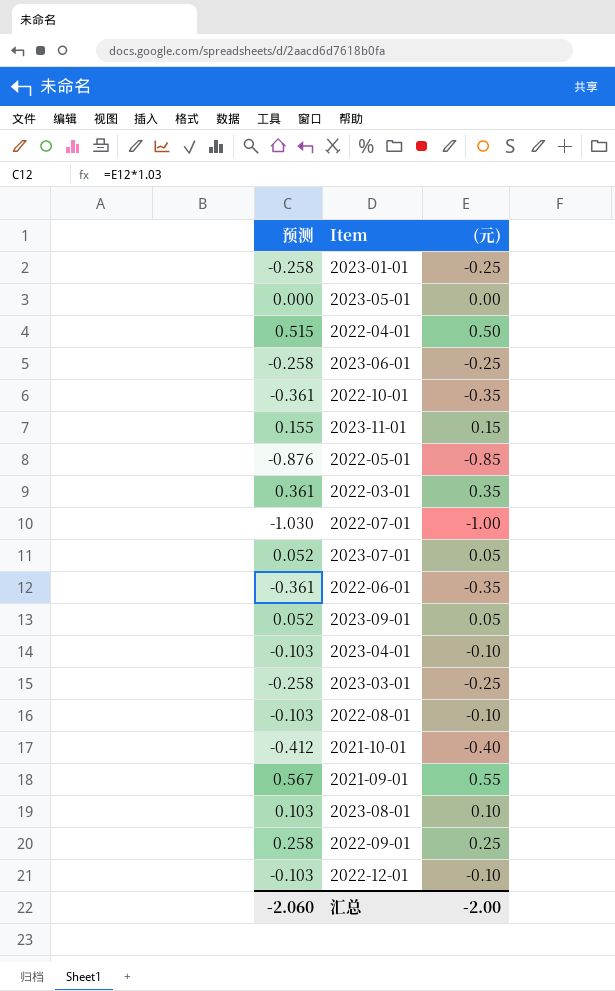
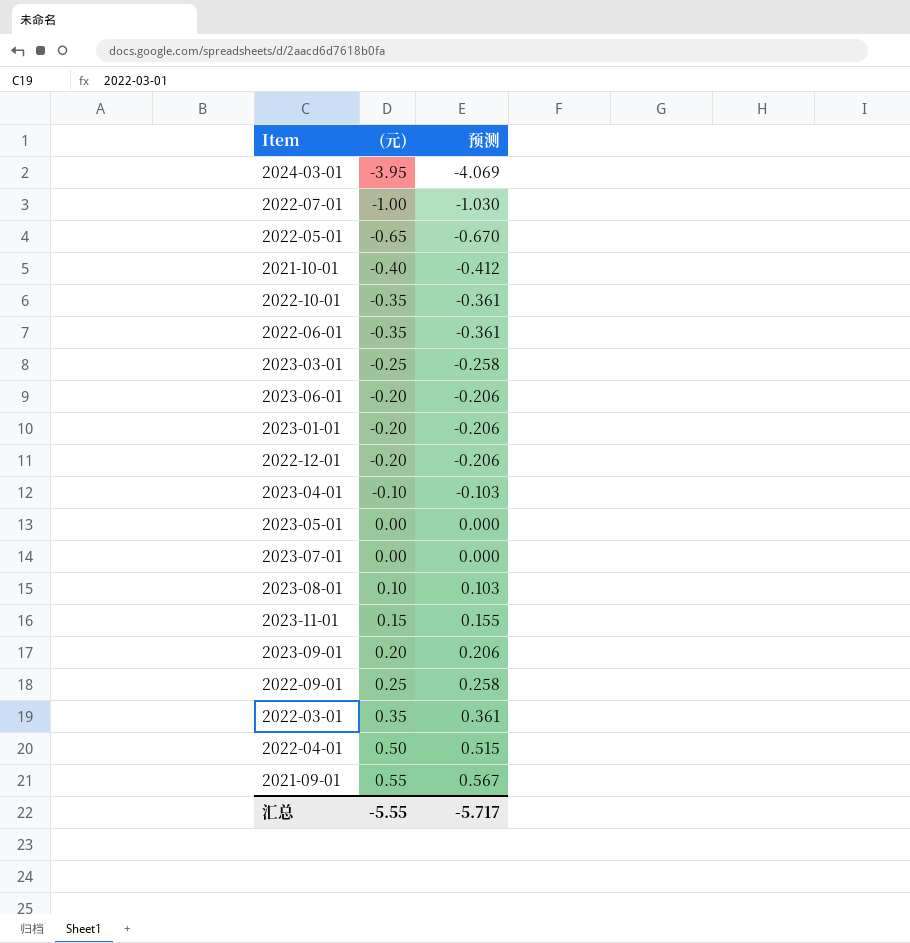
row order: none -> (元) ascending
column 预测 | position: 1 -> 3
row 2022-08-01: -0.103 | -0.10 -> none
row 2024-03-01: none -> -3.95 | -4.069
2022-05-01 | (元): -0.85 -> -0.65
2022-05-01 | 预测: -0.876 -> -0.670
2023-06-01 | (元): -0.25 -> -0.20
2023-06-01 | 预测: -0.258 -> -0.206
2023-01-01 | (元): -0.25 -> -0.20
2023-01-01 | 预测: -0.258 -> -0.206
2022-12-01 | (元): -0.10 -> -0.20
2022-12-01 | 预测: -0.103 -> -0.206
2023-07-01 | (元): 0.05 -> 0.00
2023-07-01 | 预测: 0.052 -> 0.000
2023-09-01 | (元): 0.05 -> 0.20
2023-09-01 | 预测: 0.052 -> 0.206
汇总 | (元): -2.00 -> -5.55
汇总 | 预测: -2.060 -> -5.717

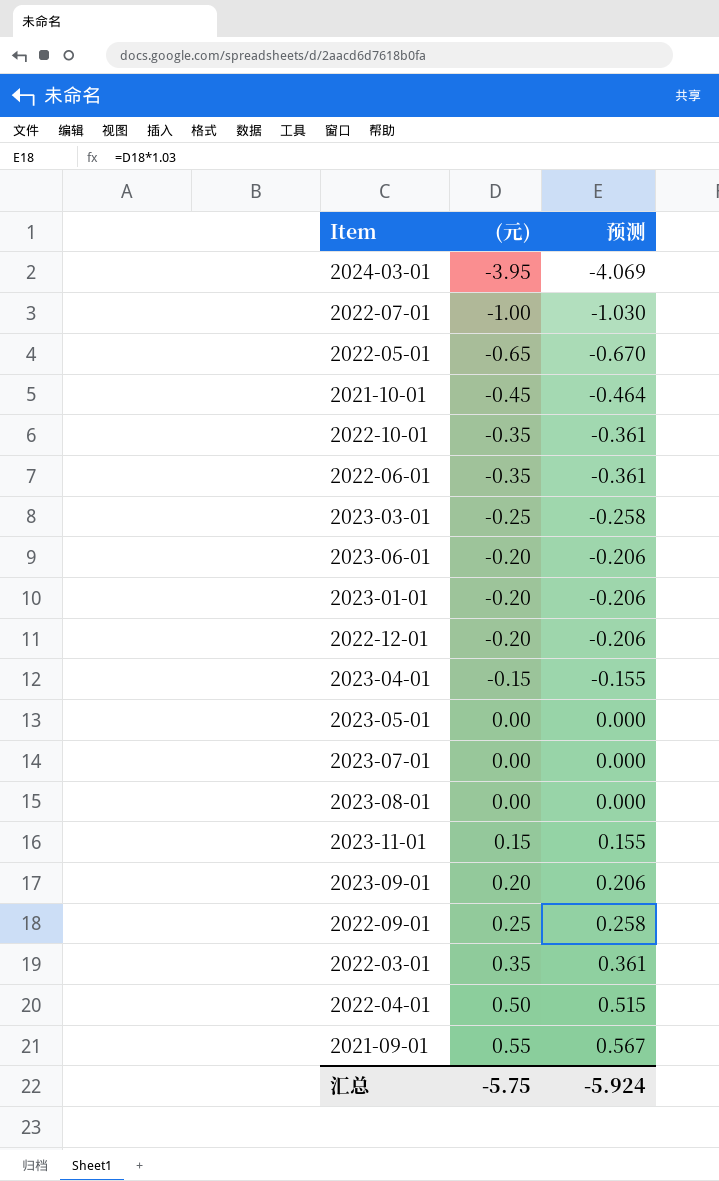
2021-10-01 | (元): -0.40 -> -0.45
2021-10-01 | 预测: -0.412 -> -0.464
2023-04-01 | (元): -0.10 -> -0.15
2023-04-01 | 预测: -0.103 -> -0.155
2023-08-01 | (元): 0.10 -> 0.00
2023-08-01 | 预测: 0.103 -> 0.000
汇总 | (元): -5.55 -> -5.75
汇总 | 预测: -5.717 -> -5.924

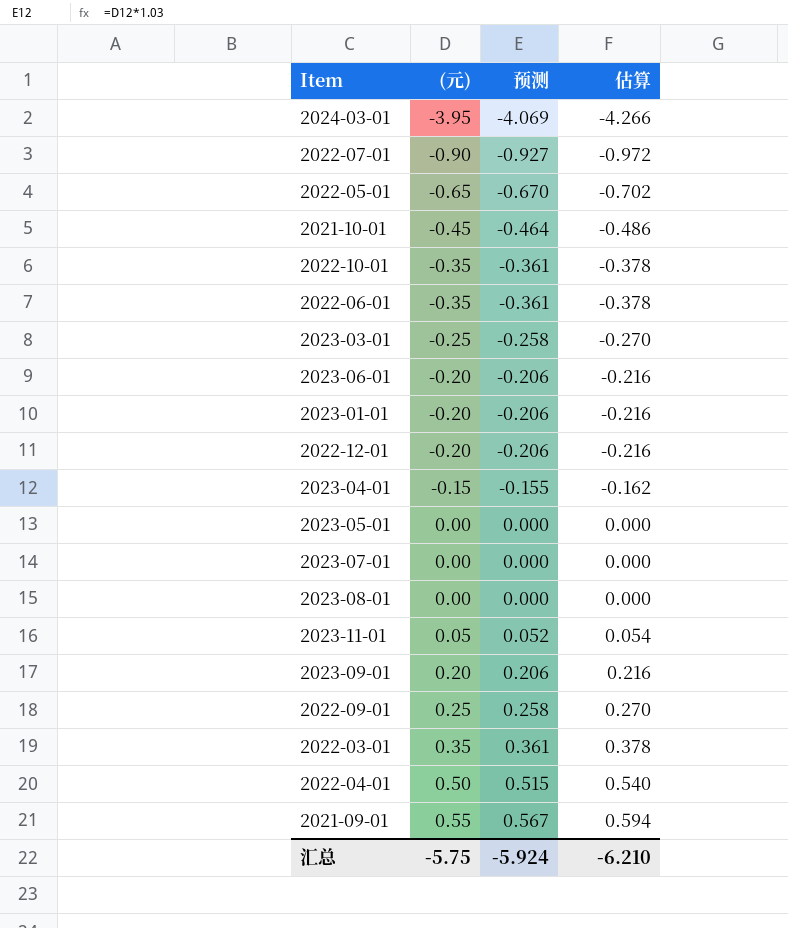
column 估算 | formula: none -> [(元)] * 1.08
2022-07-01 | (元): -1.00 -> -0.90
2022-07-01 | 预测: -1.030 -> -0.927
2023-11-01 | (元): 0.15 -> 0.05
2023-11-01 | 预测: 0.155 -> 0.052

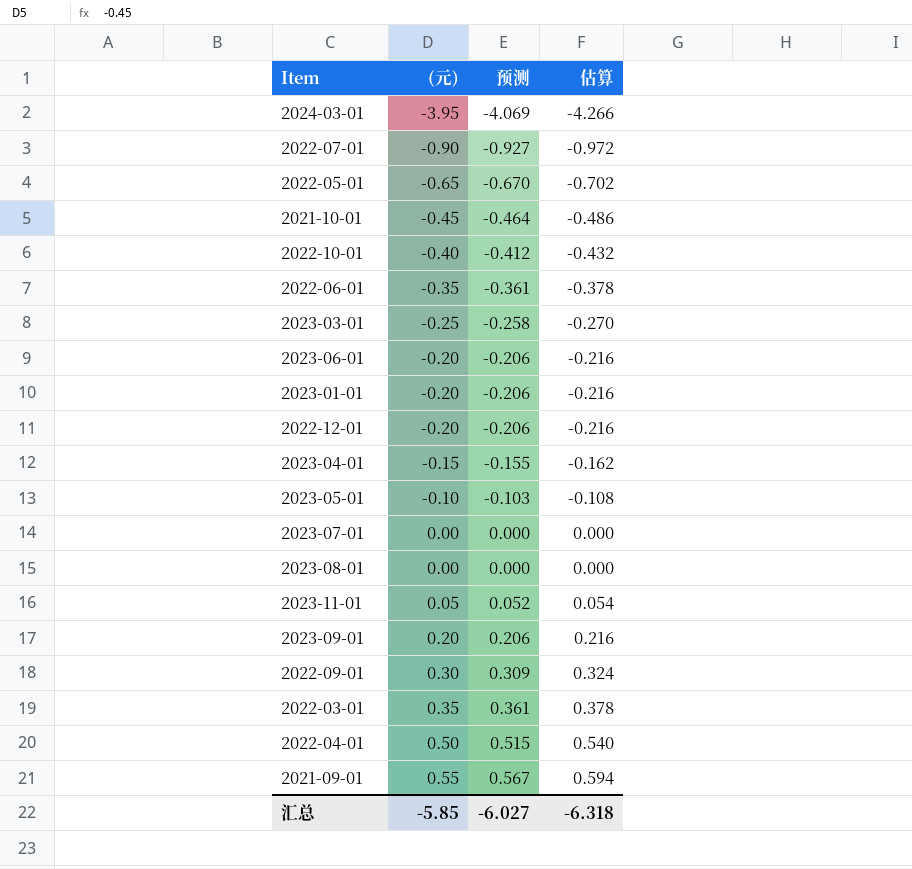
2022-10-01 | (元): -0.35 -> -0.40
2022-10-01 | 预测: -0.361 -> -0.412
2022-10-01 | 估算: -0.378 -> -0.432
2023-05-01 | (元): 0.00 -> -0.10
2023-05-01 | 预测: 0.000 -> -0.103
2023-05-01 | 估算: 0.000 -> -0.108
2022-09-01 | (元): 0.25 -> 0.30
2022-09-01 | 预测: 0.258 -> 0.309
2022-09-01 | 估算: 0.270 -> 0.324
汇总 | (元): -5.75 -> -5.85
汇总 | 预测: -5.924 -> -6.027
汇总 | 估算: -6.210 -> -6.318

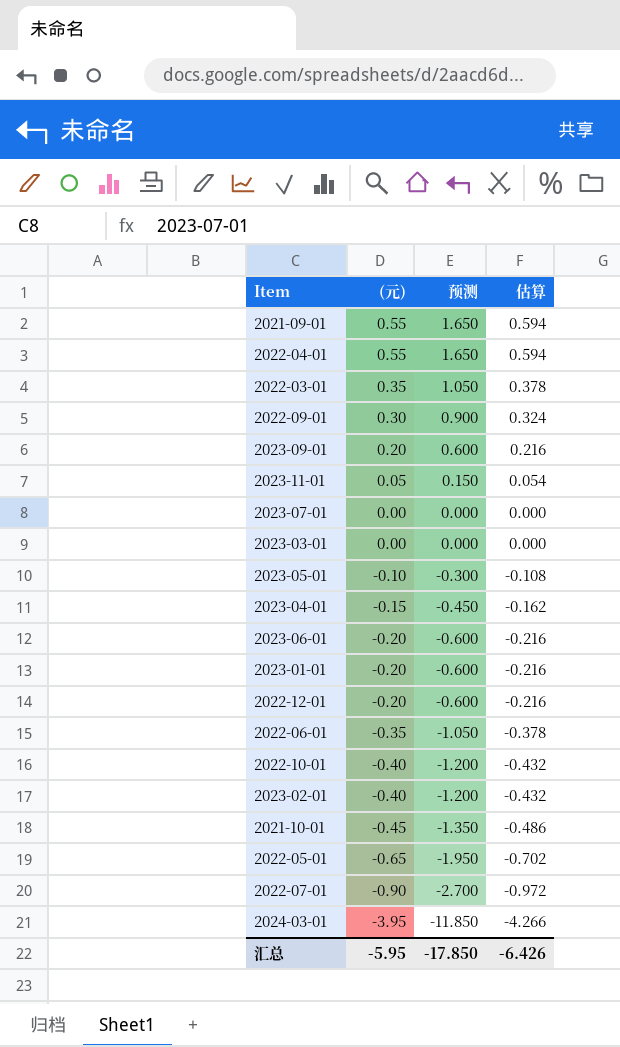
row order: (元) ascending -> (元) descending
column 预测 | formula: [(元)] * 1.03 -> [(元)] * 3
row 2023-08-01: 0.00 | 0.000 | 0.000 -> none
2022-04-01 | (元): 0.50 -> 0.55
2022-04-01 | 估算: 0.540 -> 0.594
2023-03-01 | (元): -0.25 -> 0.00
2023-03-01 | 估算: -0.270 -> 0.000
row 2023-02-01: none -> -0.40 | -1.200 | -0.432
汇总 | (元): -5.85 -> -5.95
汇总 | 预测: -6.027 -> -17.850
汇总 | 估算: -6.318 -> -6.426

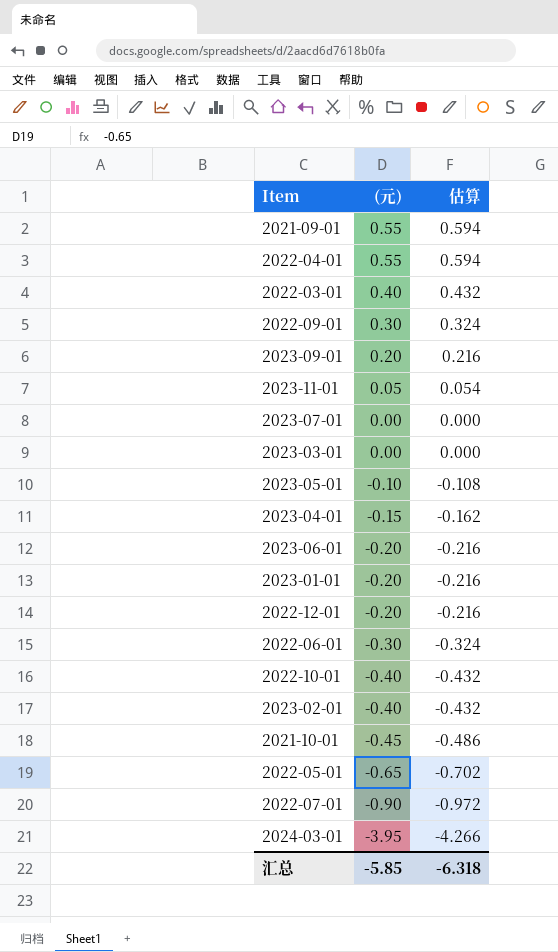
column 预测 | formula: [(元)] * 3 -> none
2022-03-01 | (元): 0.35 -> 0.40
2022-03-01 | 估算: 0.378 -> 0.432
2022-06-01 | (元): -0.35 -> -0.30
2022-06-01 | 估算: -0.378 -> -0.324
汇总 | (元): -5.95 -> -5.85
汇总 | 估算: -6.426 -> -6.318

